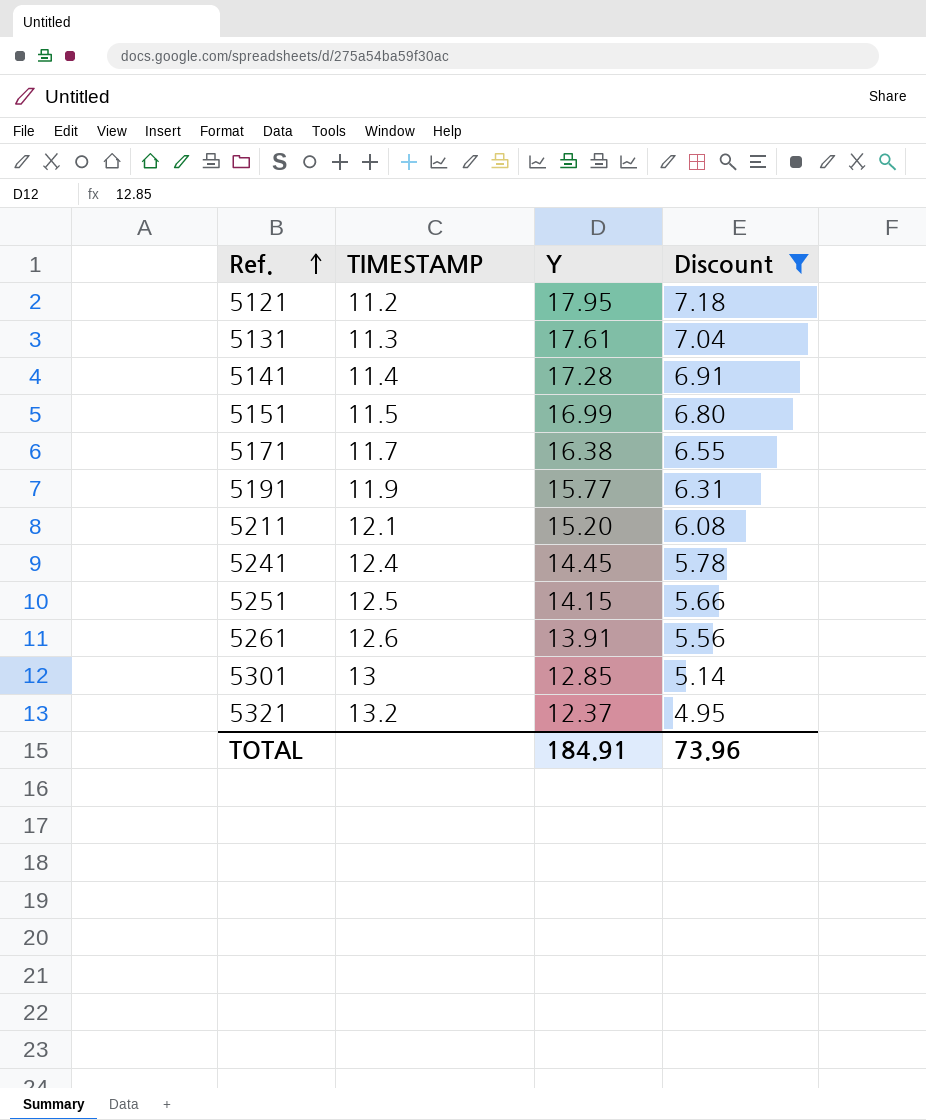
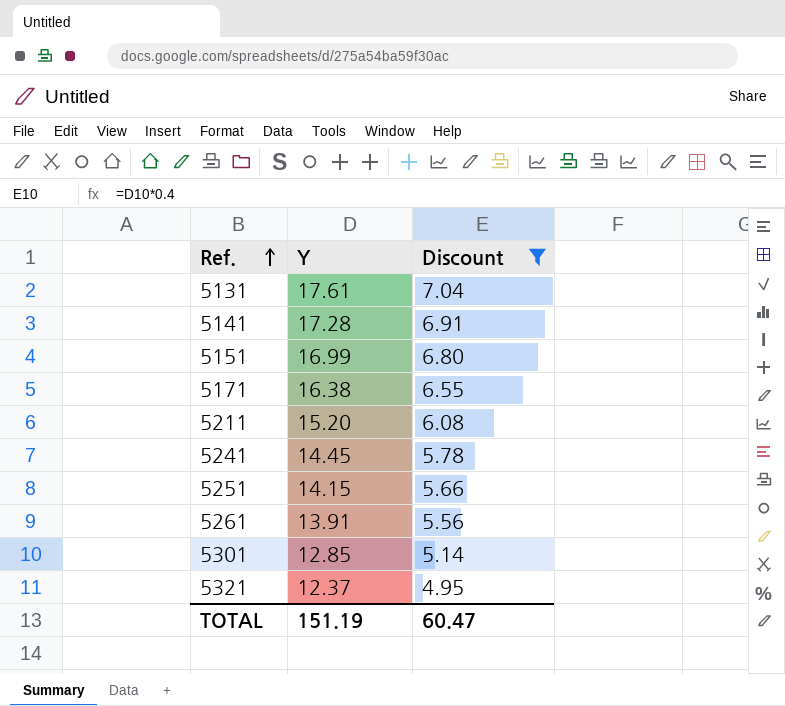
column TIMESTAMP | position: 2 -> none
row 5121: 11.2 | 17.95 | 7.18 -> none
row 5191: 11.9 | 15.77 | 6.31 -> none
TOTAL | Y: 184.91 -> 151.19
TOTAL | Discount: 73.96 -> 60.47

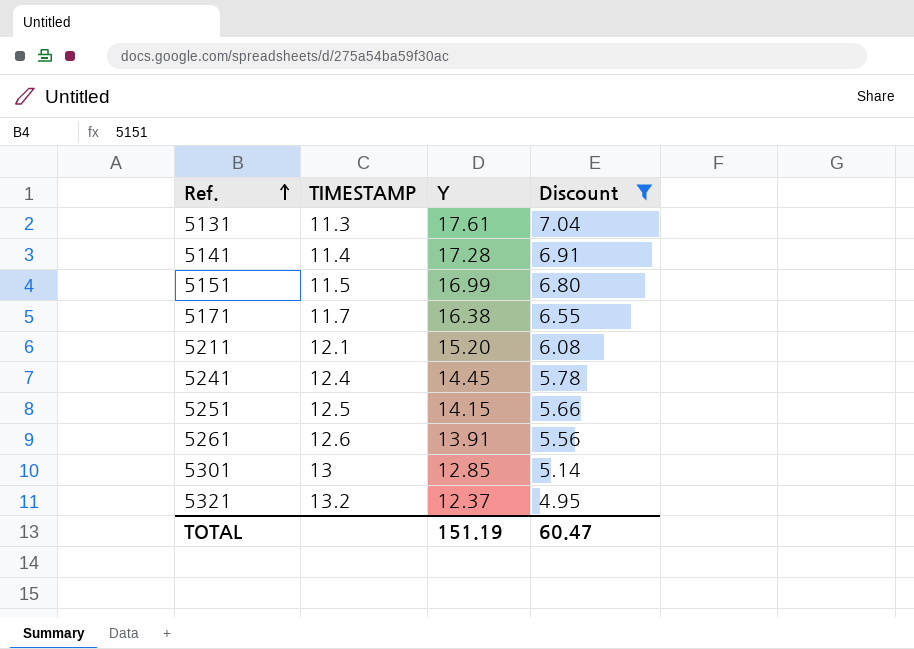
column TIMESTAMP | position: none -> 2

